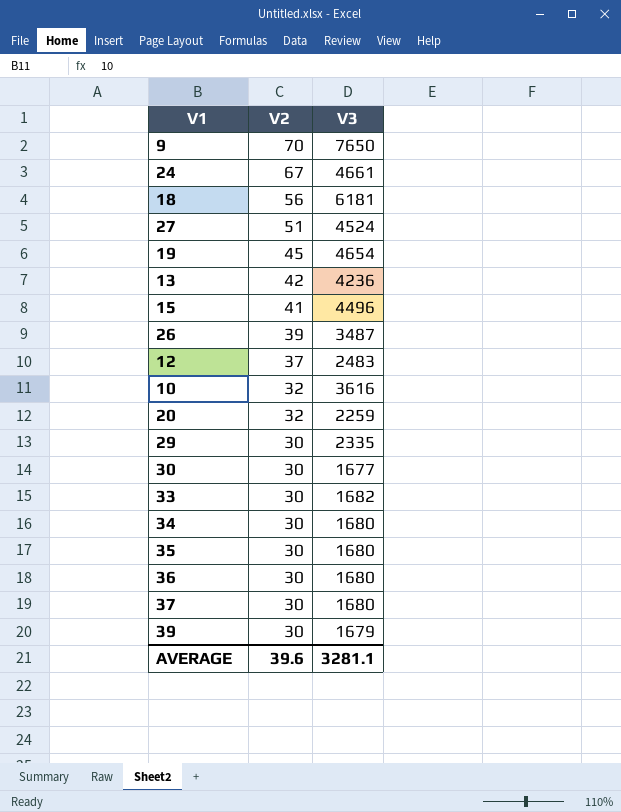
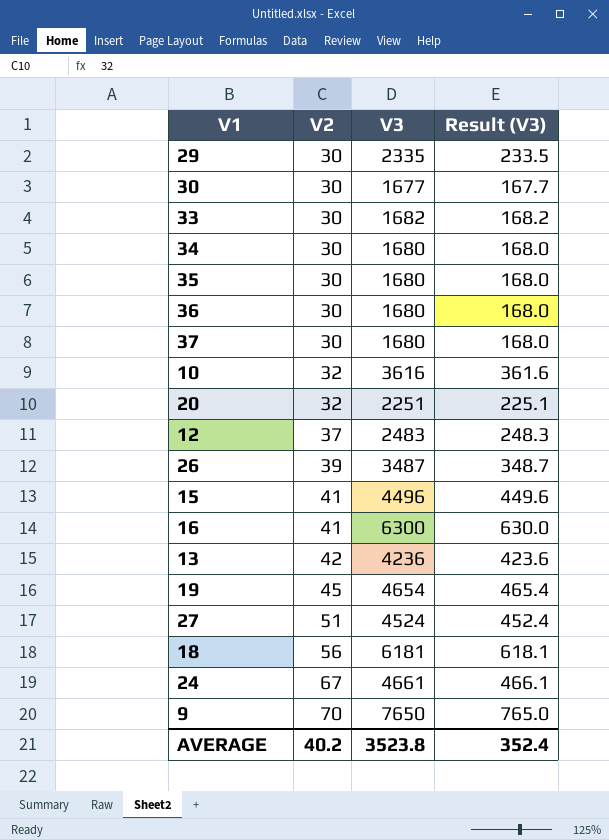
row order: V2 descending -> V2 ascending
column Result (V3) | formula: none -> [V3] * 0.1
row 39: 30 | 1679 -> none
20 | V3: 2259 -> 2251
row 16: none -> 41 | 6300 | 630.0
AVERAGE | V2: 39.6 -> 40.2
AVERAGE | V3: 3281.1 -> 3523.8

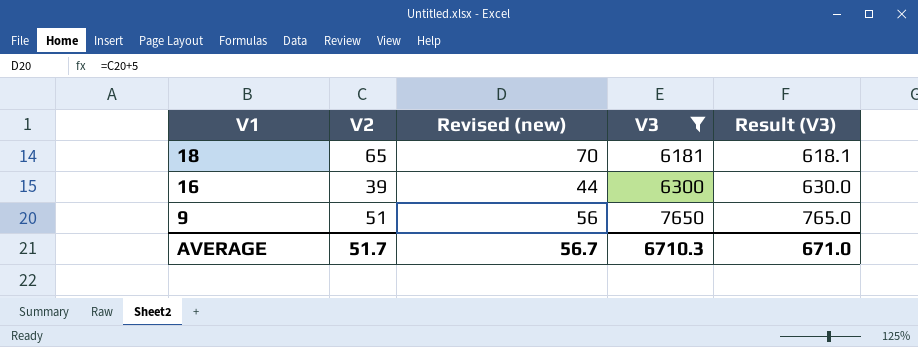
filter: none -> V3 >= 6181
row order: V2 ascending -> V1 descending
column Revised (new) | formula: none -> [V2] + 5
18 | V2: 56 -> 65
16 | V2: 41 -> 39
9 | V2: 70 -> 51
AVERAGE | V2: 40.2 -> 51.7
AVERAGE | V3: 3523.8 -> 6710.3
AVERAGE | Result (V3): 352.4 -> 671.0

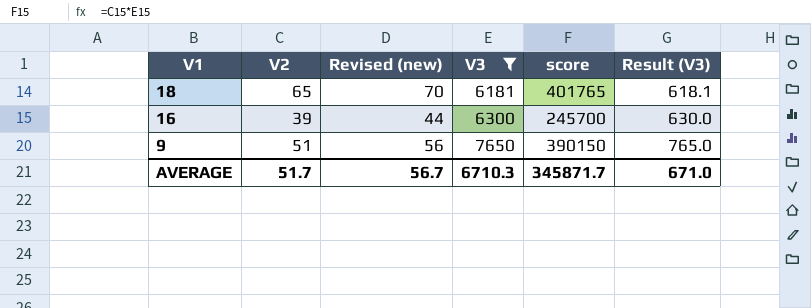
column score | formula: none -> [V2] * [V3]

